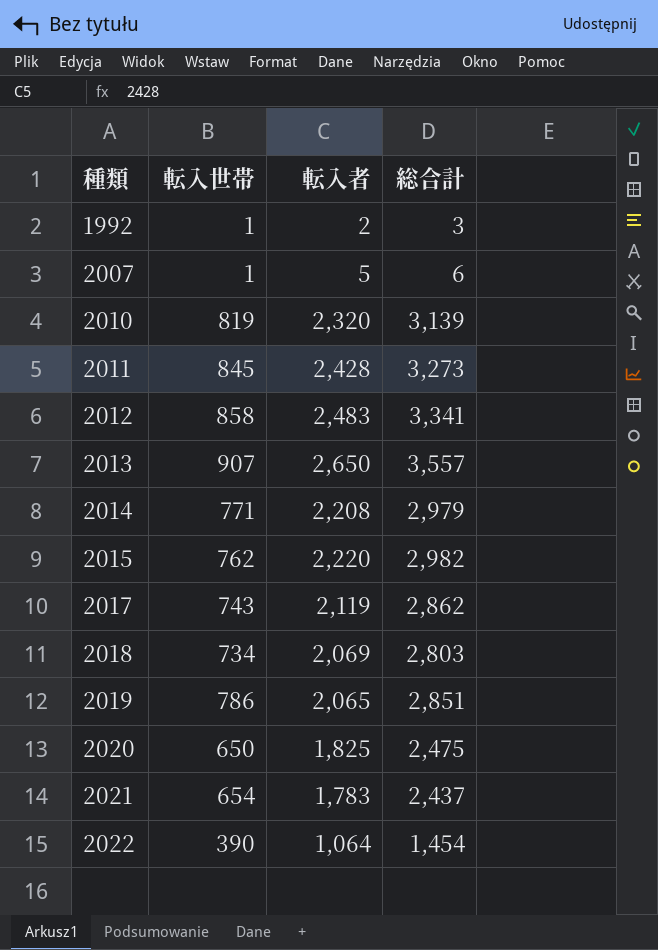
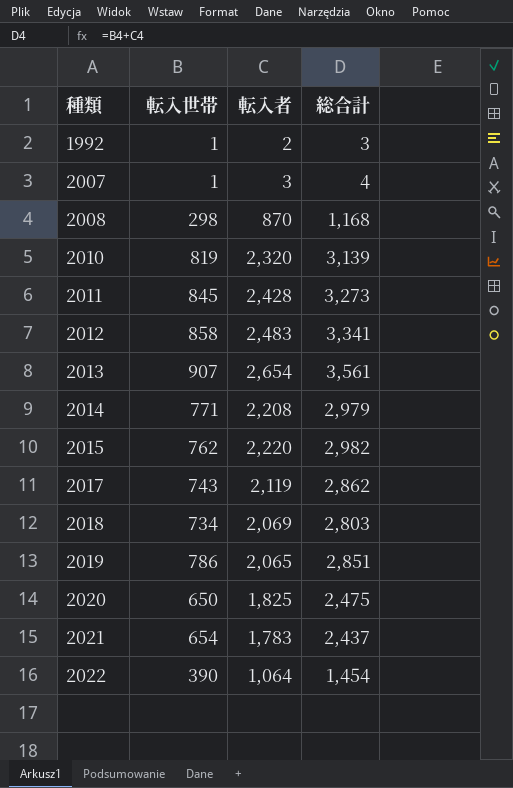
2007 | 転入者: 5 -> 3
2007 | 総合計: 6 -> 4
row 2008: none -> 298 | 870 | 1,168
2013 | 転入者: 2,650 -> 2,654
2013 | 総合計: 3,557 -> 3,561

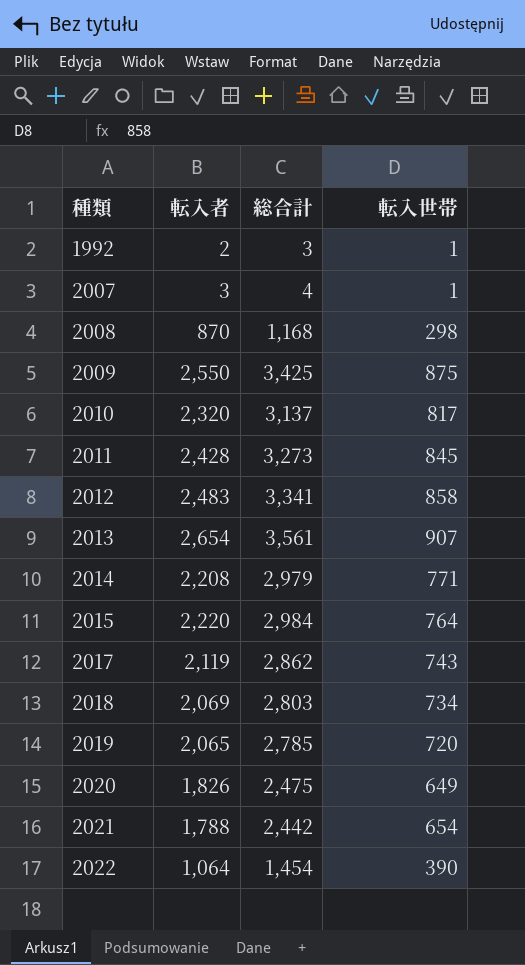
column 転入世帯 | position: 2 -> 4
row 2009: none -> 2,550 | 3,425 | 875
2010 | 総合計: 3,139 -> 3,137
2010 | 転入世帯: 819 -> 817
2015 | 総合計: 2,982 -> 2,984
2015 | 転入世帯: 762 -> 764
2019 | 総合計: 2,851 -> 2,785
2019 | 転入世帯: 786 -> 720
2020 | 転入者: 1,825 -> 1,826
2020 | 転入世帯: 650 -> 649
2021 | 転入者: 1,783 -> 1,788
2021 | 総合計: 2,437 -> 2,442

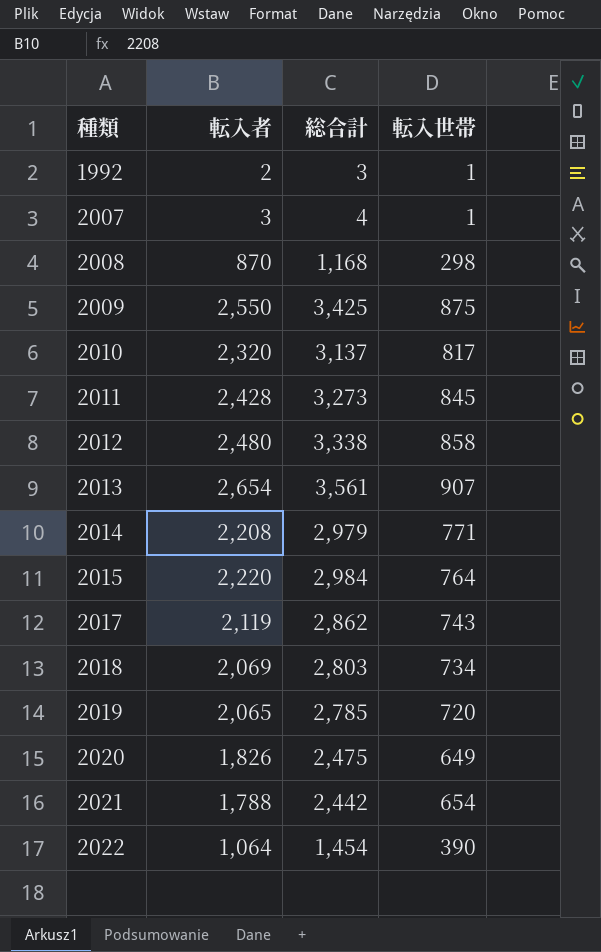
2012 | 転入者: 2,483 -> 2,480
2012 | 総合計: 3,341 -> 3,338

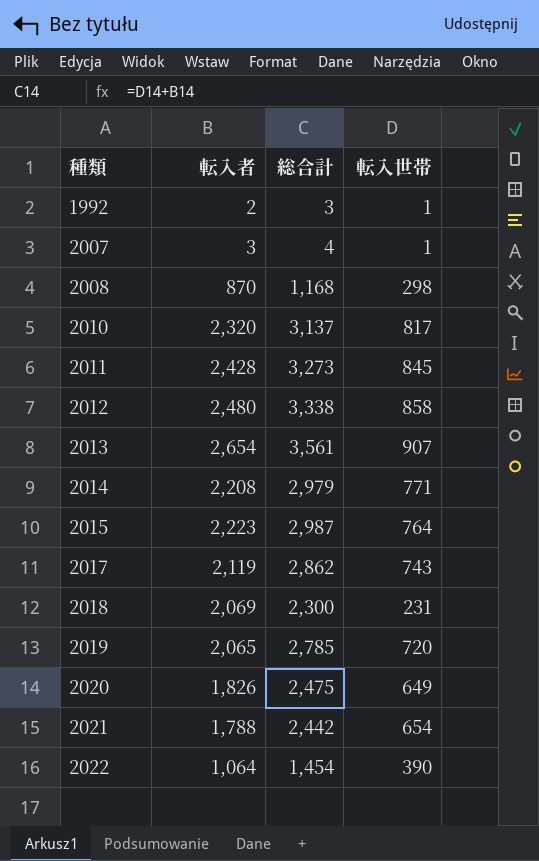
row 2009: 2,550 | 3,425 | 875 -> none
2015 | 転入者: 2,220 -> 2,223
2015 | 総合計: 2,984 -> 2,987
2018 | 総合計: 2,803 -> 2,300
2018 | 転入世帯: 734 -> 231

